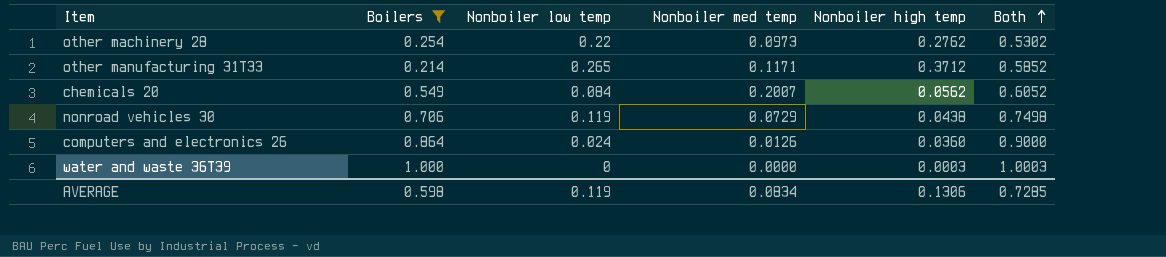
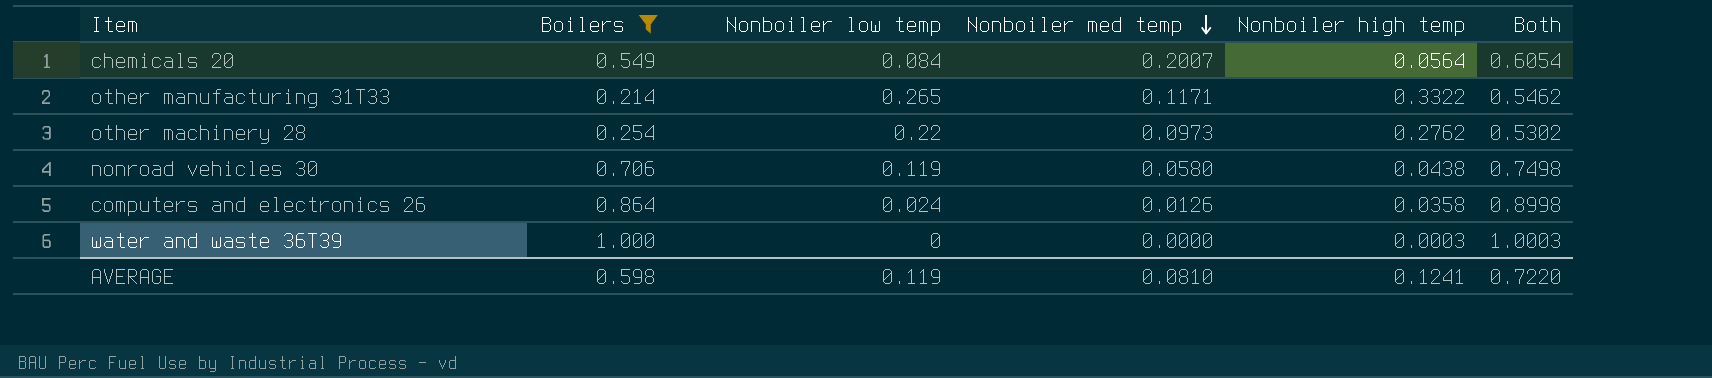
row order: Both ascending -> Nonboiler med temp descending
chemicals 20 | Nonboiler high temp: 0.0562 -> 0.0564
chemicals 20 | Both: 0.6052 -> 0.6054
other manufacturing 31T33 | Nonboiler high temp: 0.3712 -> 0.3322
other manufacturing 31T33 | Both: 0.5852 -> 0.5462
nonroad vehicles 30 | Nonboiler med temp: 0.0729 -> 0.0580
computers and electronics 26 | Nonboiler high temp: 0.0360 -> 0.0358
computers and electronics 26 | Both: 0.9000 -> 0.8998
AVERAGE | Nonboiler med temp: 0.0834 -> 0.0810
AVERAGE | Nonboiler high temp: 0.1306 -> 0.1241
AVERAGE | Both: 0.7285 -> 0.7220

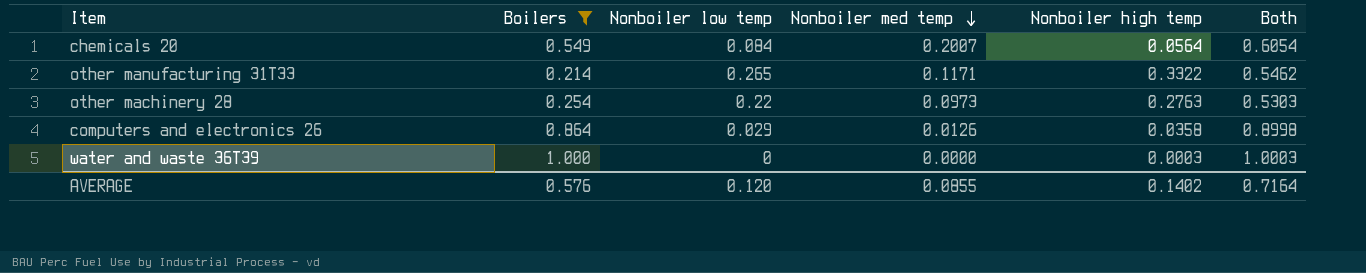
row nonroad vehicles 30: 0.706 | 0.119 | 0.0580 | 0.0438 | 0.7498 -> none
other machinery 28 | Nonboiler high temp: 0.2762 -> 0.2763
other machinery 28 | Both: 0.5302 -> 0.5303
computers and electronics 26 | Nonboiler low temp: 0.024 -> 0.029
AVERAGE | Boilers: 0.598 -> 0.576
AVERAGE | Nonboiler low temp: 0.119 -> 0.120
AVERAGE | Nonboiler med temp: 0.0810 -> 0.0855
AVERAGE | Nonboiler high temp: 0.1241 -> 0.1402
AVERAGE | Both: 0.7220 -> 0.7164

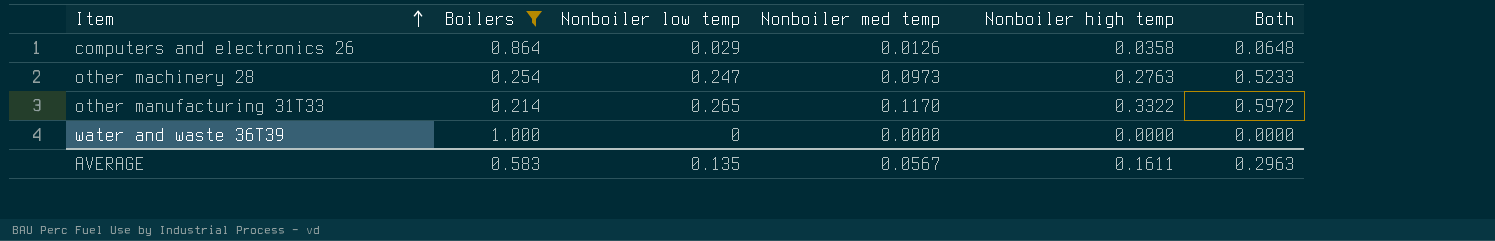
row order: Nonboiler med temp descending -> Item ascending
column Both | formula: [Boilers] + [Nonboiler high temp] -> [Nonboiler low temp] + [Nonboiler high temp]
row chemicals 20: 0.549 | 0.084 | 0.2007 | 0.0564 | 0.6054 -> none
other machinery 28 | Nonboiler low temp: 0.22 -> 0.247
other manufacturing 31T33 | Nonboiler med temp: 0.1171 -> 0.1170
water and waste 36T39 | Nonboiler high temp: 0.0003 -> 0.0000
AVERAGE | Boilers: 0.576 -> 0.583
AVERAGE | Nonboiler low temp: 0.120 -> 0.135
AVERAGE | Nonboiler med temp: 0.0855 -> 0.0567
AVERAGE | Nonboiler high temp: 0.1402 -> 0.1611
AVERAGE | Both: 0.7164 -> 0.2963

